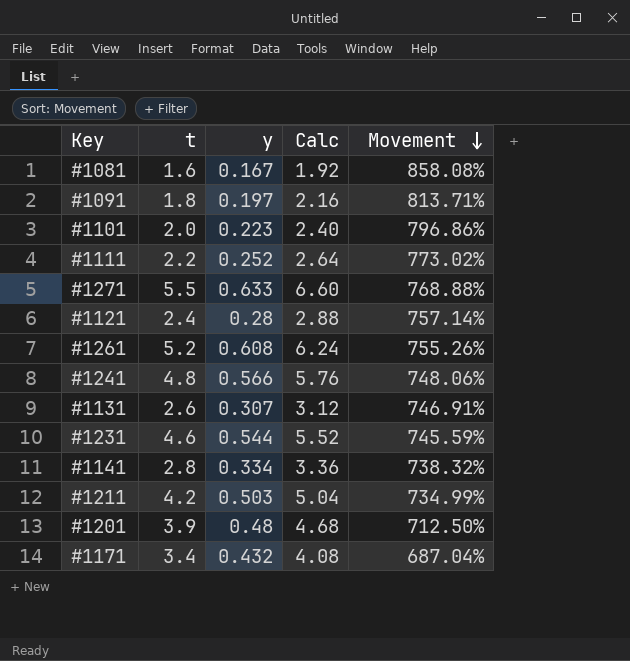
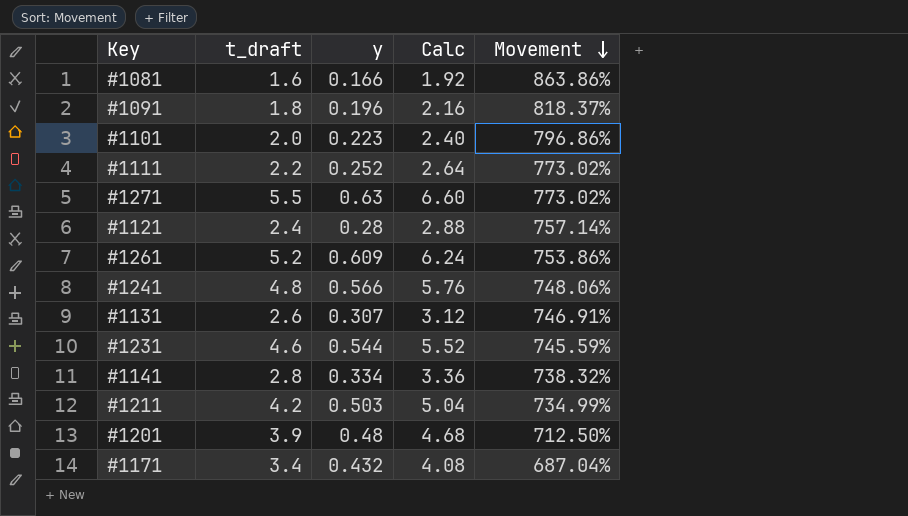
column name: t -> t_draft
#1081 | y: 0.167 -> 0.166
#1081 | Movement: 858.08% -> 863.86%
#1091 | y: 0.197 -> 0.196
#1091 | Movement: 813.71% -> 818.37%
#1271 | y: 0.633 -> 0.63
#1271 | Movement: 768.88% -> 773.02%
#1261 | y: 0.608 -> 0.609
#1261 | Movement: 755.26% -> 753.86%

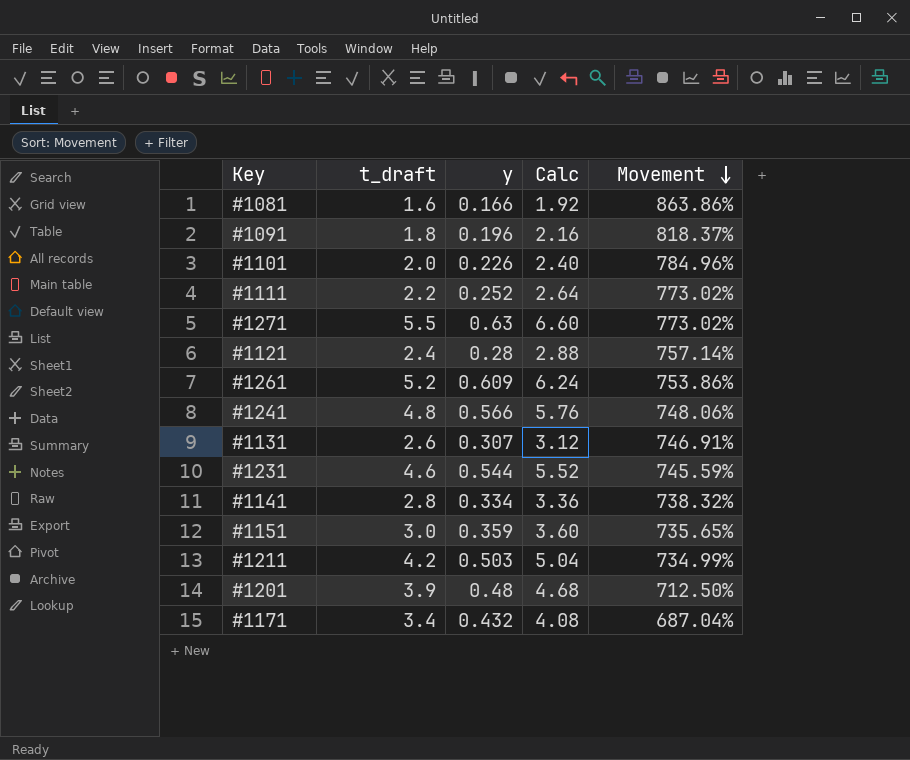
#1101 | y: 0.223 -> 0.226
#1101 | Movement: 796.86% -> 784.96%
row #1151: none -> 3.0 | 0.359 | 3.60 | 735.65%

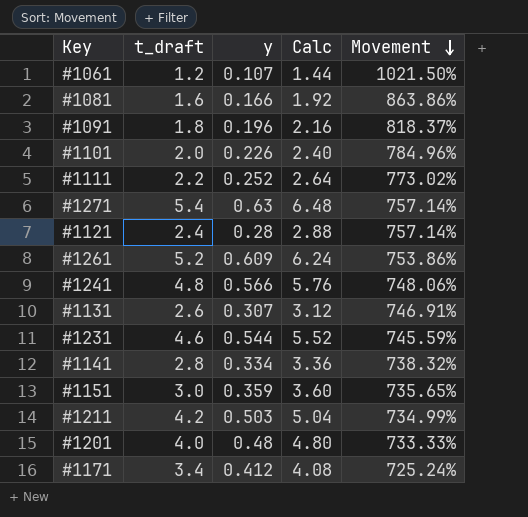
row #1061: none -> 1.2 | 0.107 | 1.44 | 1021.50%
#1271 | t_draft: 5.5 -> 5.4
#1271 | Calc: 6.60 -> 6.48
#1271 | Movement: 773.02% -> 757.14%
#1201 | t_draft: 3.9 -> 4.0
#1201 | Calc: 4.68 -> 4.80
#1201 | Movement: 712.50% -> 733.33%
#1171 | y: 0.432 -> 0.412
#1171 | Movement: 687.04% -> 725.24%

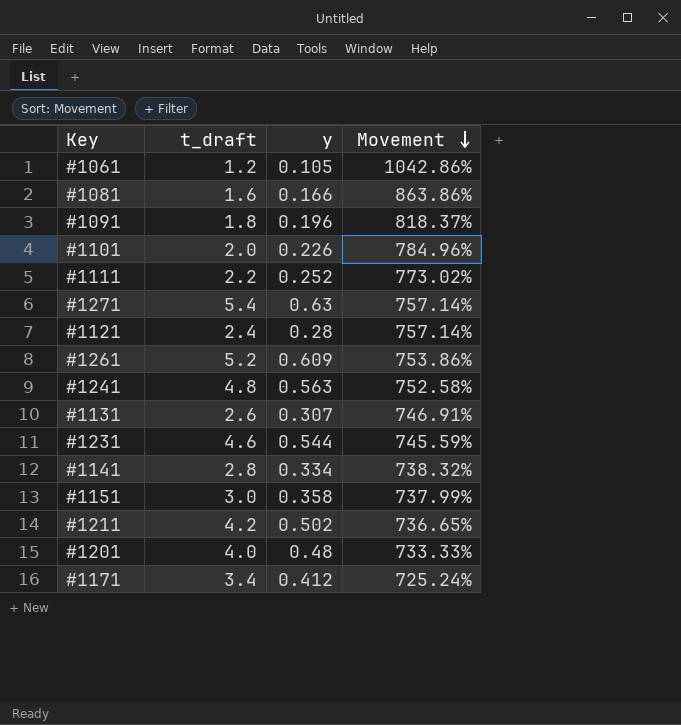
column Calc | formula: [t_draft] * 1.2 -> none
#1061 | y: 0.107 -> 0.105
#1061 | Movement: 1021.50% -> 1042.86%
#1241 | y: 0.566 -> 0.563
#1241 | Movement: 748.06% -> 752.58%
#1151 | y: 0.359 -> 0.358
#1151 | Movement: 735.65% -> 737.99%
#1211 | y: 0.503 -> 0.502
#1211 | Movement: 734.99% -> 736.65%

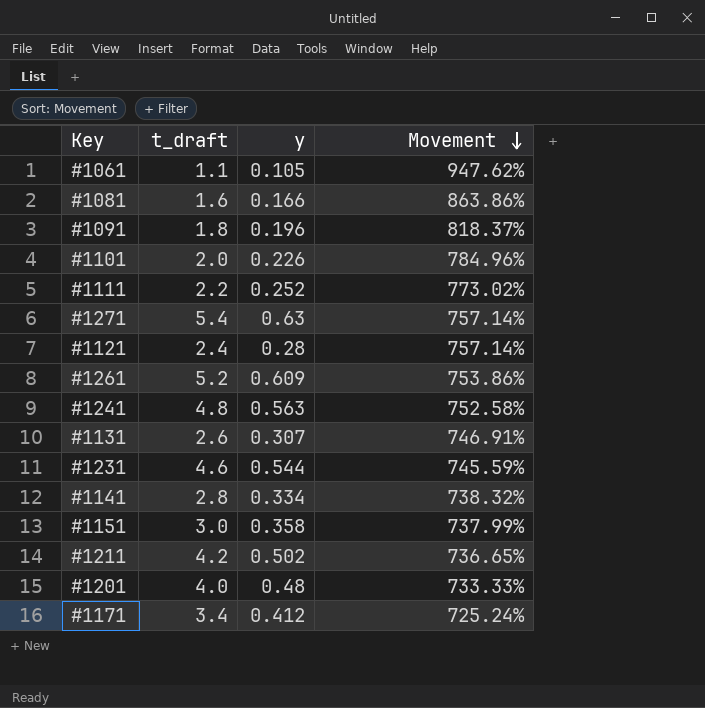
#1061 | t_draft: 1.2 -> 1.1
#1061 | Movement: 1042.86% -> 947.62%

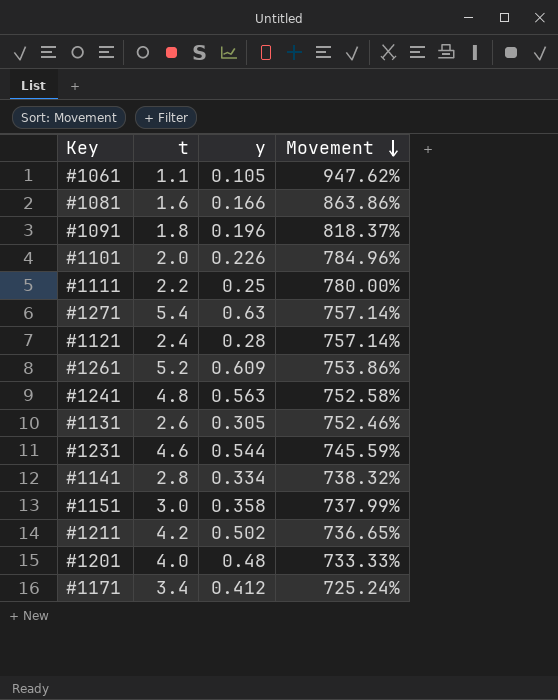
column name: t_draft -> t
#1111 | y: 0.252 -> 0.25
#1111 | Movement: 773.02% -> 780.00%
#1131 | y: 0.307 -> 0.305
#1131 | Movement: 746.91% -> 752.46%

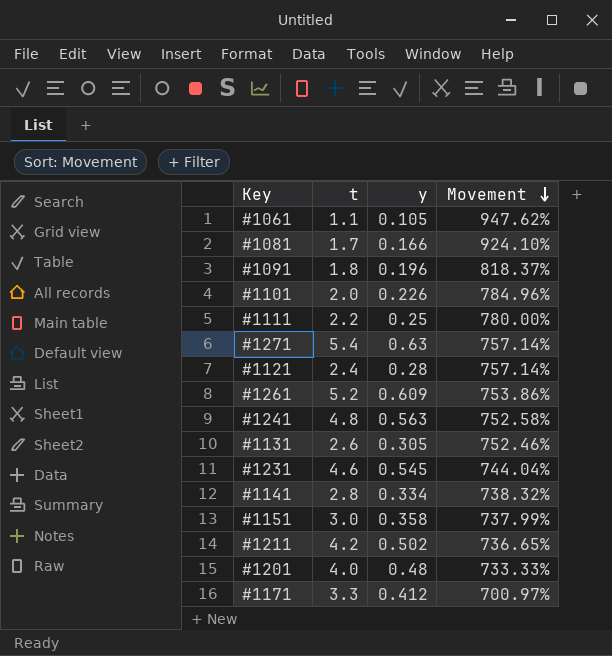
#1081 | t: 1.6 -> 1.7
#1081 | Movement: 863.86% -> 924.10%
#1231 | y: 0.544 -> 0.545
#1231 | Movement: 745.59% -> 744.04%
#1171 | t: 3.4 -> 3.3
#1171 | Movement: 725.24% -> 700.97%

